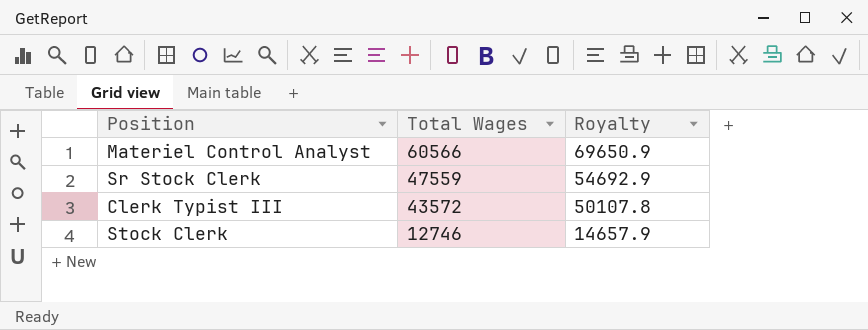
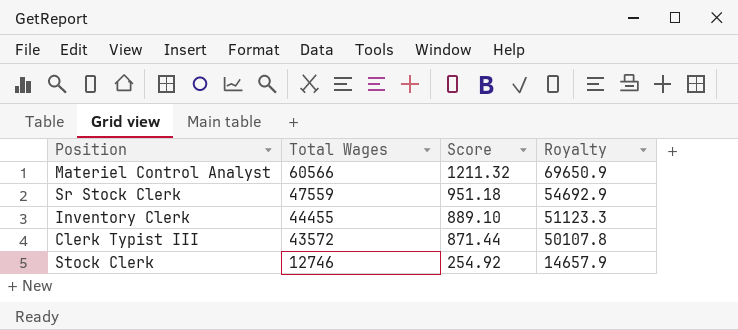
column Score | formula: none -> [Total Wages] * 0.02
row Inventory Clerk: none -> 44455 | 889.10 | 51123.3

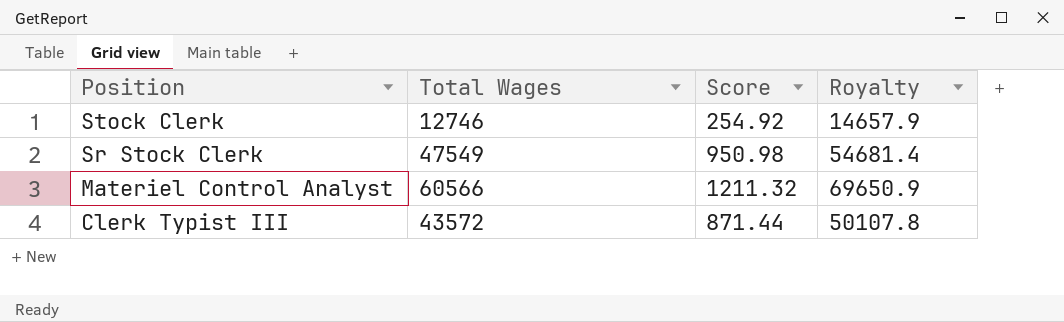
row order: Total Wages descending -> Position descending
row Inventory Clerk: 44455 | 889.10 | 51123.3 -> none
Sr Stock Clerk | Total Wages: 47559 -> 47549
Sr Stock Clerk | Score: 951.18 -> 950.98
Sr Stock Clerk | Royalty: 54692.9 -> 54681.4

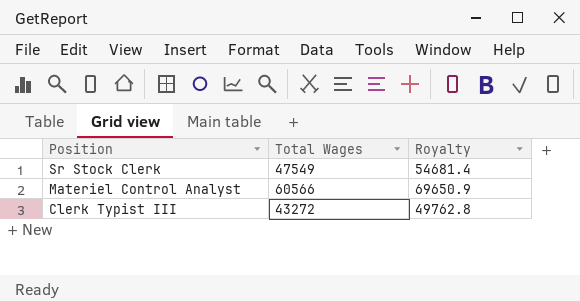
column Score | formula: [Total Wages] * 0.02 -> none
row Stock Clerk: 12746 | 254.92 | 14657.9 -> none
Clerk Typist III | Total Wages: 43572 -> 43272
Clerk Typist III | Royalty: 50107.8 -> 49762.8

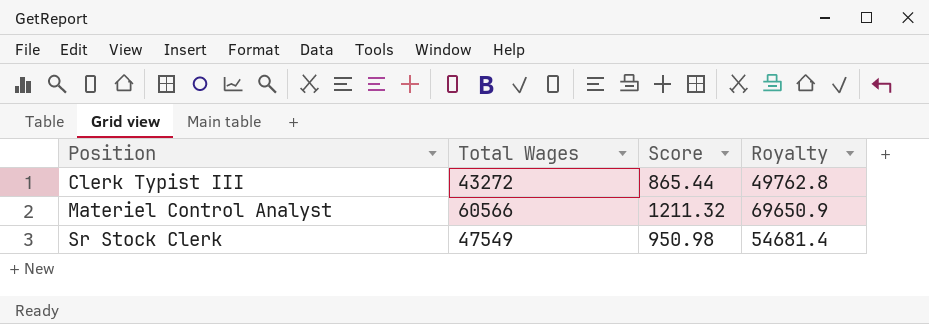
row order: Position descending -> Position ascending
column Score | formula: none -> [Total Wages] * 0.02

